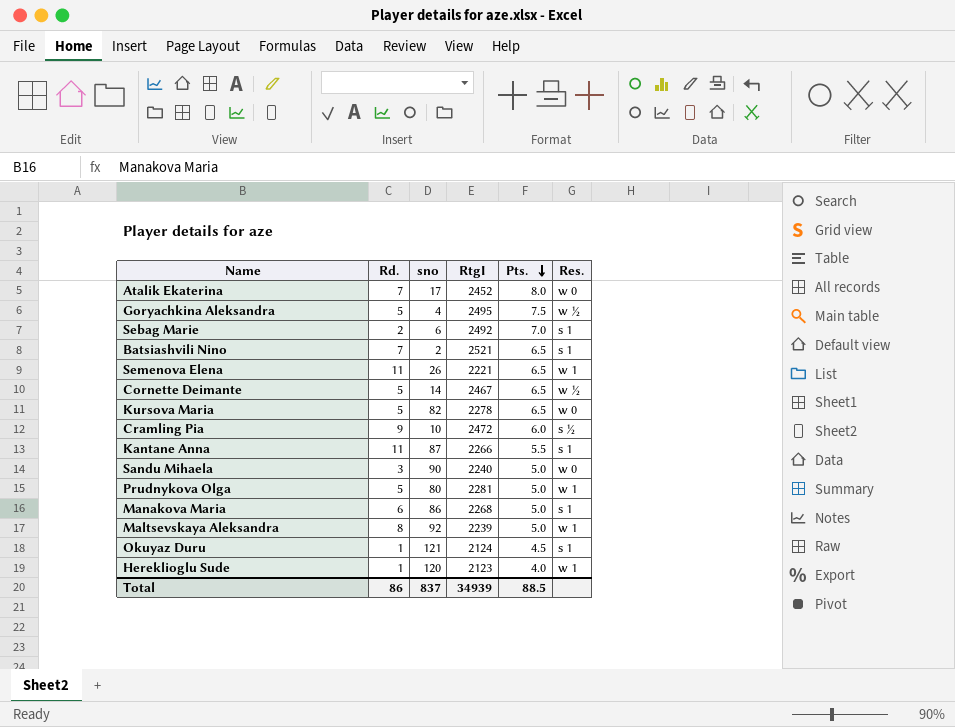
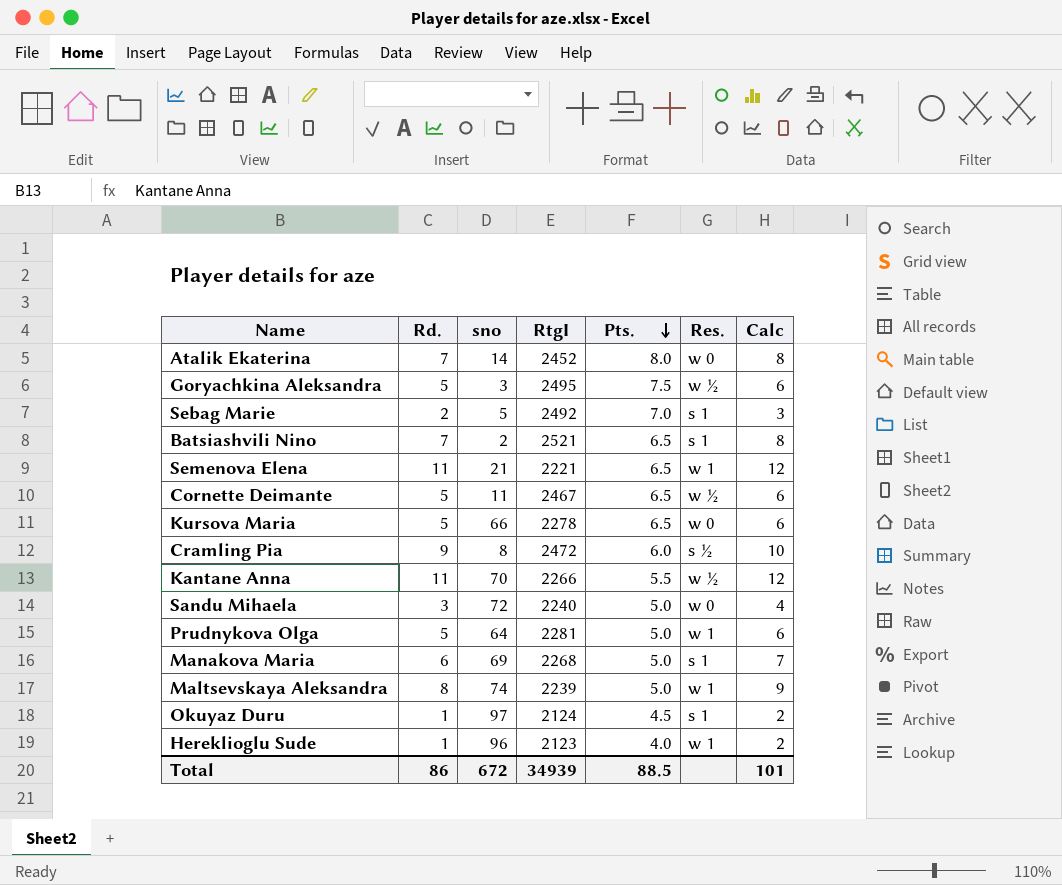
column Calc | formula: none -> [Rd.] + 1
Atalik Ekaterina | sno: 17 -> 14
Goryachkina Aleksandra | sno: 4 -> 3
Sebag Marie | sno: 6 -> 5
Semenova Elena | sno: 26 -> 21
Cornette Deimante | sno: 14 -> 11
Kursova Maria | sno: 82 -> 66
Cramling Pia | sno: 10 -> 8
Kantane Anna | sno: 87 -> 70
Kantane Anna | Res.: s 1 -> w ½
Sandu Mihaela | sno: 90 -> 72
Prudnykova Olga | sno: 80 -> 64
Manakova Maria | sno: 86 -> 69
Maltsevskaya Aleksandra | sno: 92 -> 74
Okuyaz Duru | sno: 121 -> 97
Hereklioglu Sude | sno: 120 -> 96
Total | sno: 837 -> 672

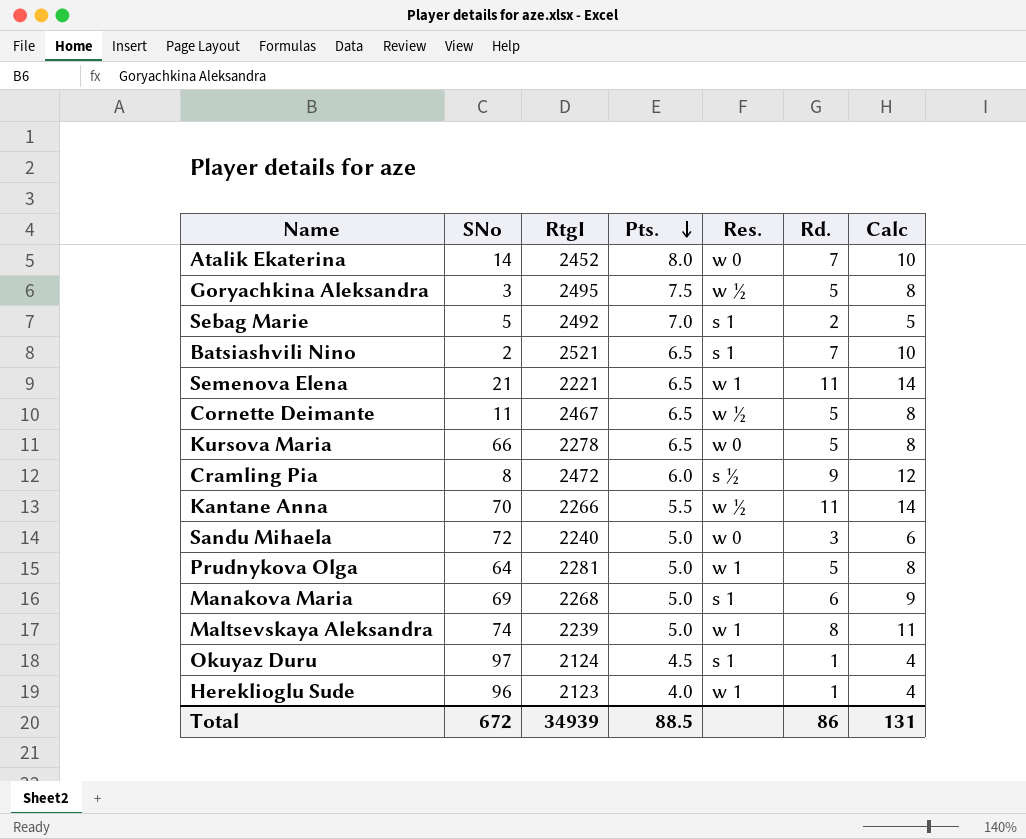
column name: sno -> SNo
column Rd. | position: 2 -> 6
column Calc | formula: [Rd.] + 1 -> [Rd.] + 3
Total | Calc: 101 -> 131

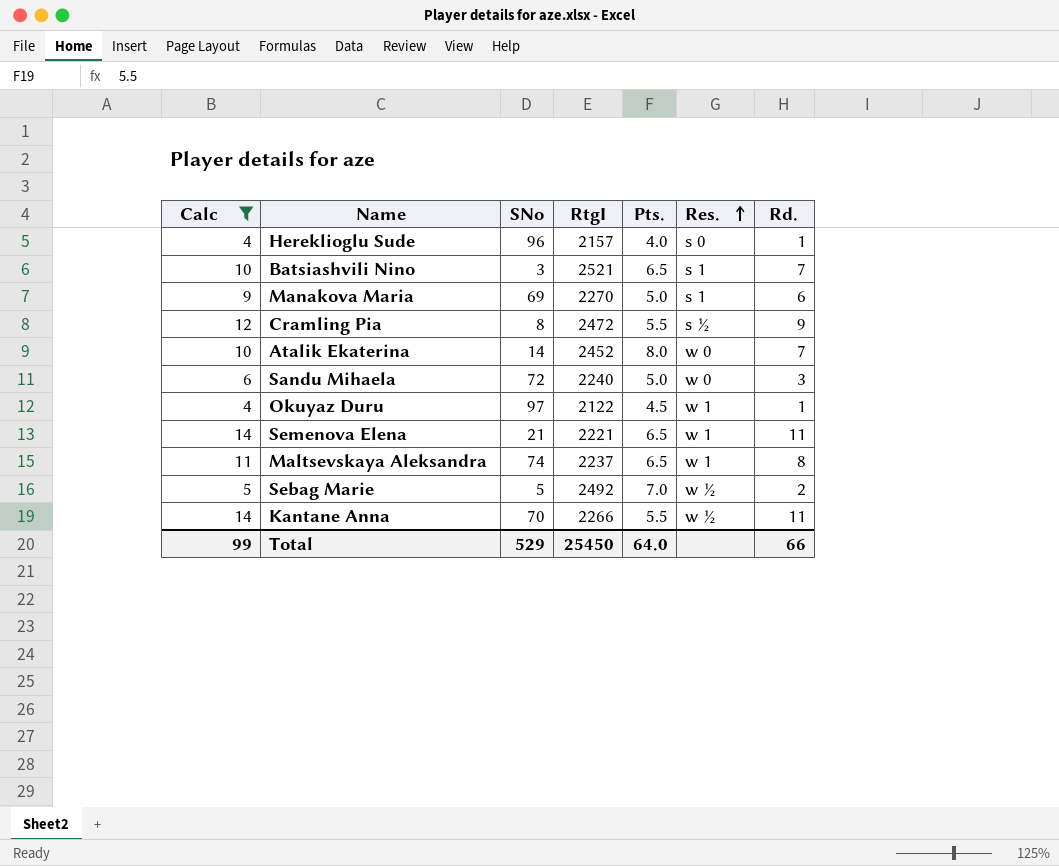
filter: none -> Calc != 8
row order: Pts. descending -> Res. ascending
column Calc | position: 7 -> 1
Hereklioglu Sude | RtgI: 2123 -> 2157
Hereklioglu Sude | Res.: w 1 -> s 0
Batsiashvili Nino | SNo: 2 -> 3
Manakova Maria | RtgI: 2268 -> 2270
Cramling Pia | Pts.: 6.0 -> 5.5
Okuyaz Duru | RtgI: 2124 -> 2122
Okuyaz Duru | Res.: s 1 -> w 1
Maltsevskaya Aleksandra | RtgI: 2239 -> 2237
Maltsevskaya Aleksandra | Pts.: 5.0 -> 6.5
Sebag Marie | Res.: s 1 -> w ½
Total | Calc: 131 -> 99
Total | SNo: 672 -> 529
Total | RtgI: 34939 -> 25450
Total | Pts.: 88.5 -> 64.0
Total | Rd.: 86 -> 66

